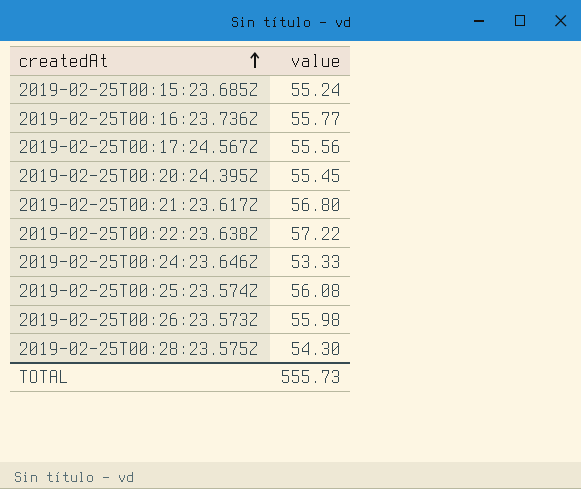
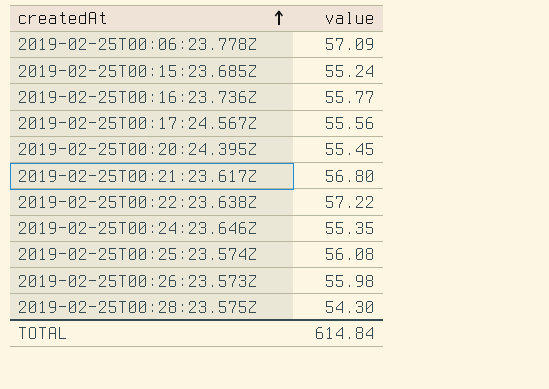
row 2019-02-25T00:06:23.778Z: none -> 57.09
2019-02-25T00:24:23.646Z | value: 53.33 -> 55.35
TOTAL | value: 555.73 -> 614.84

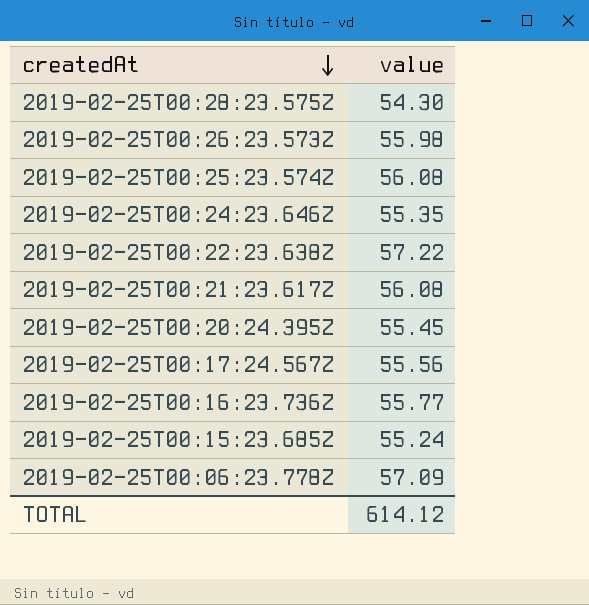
row order: createdAt ascending -> createdAt descending
2019-02-25T00:21:23.617Z | value: 56.80 -> 56.08
TOTAL | value: 614.84 -> 614.12

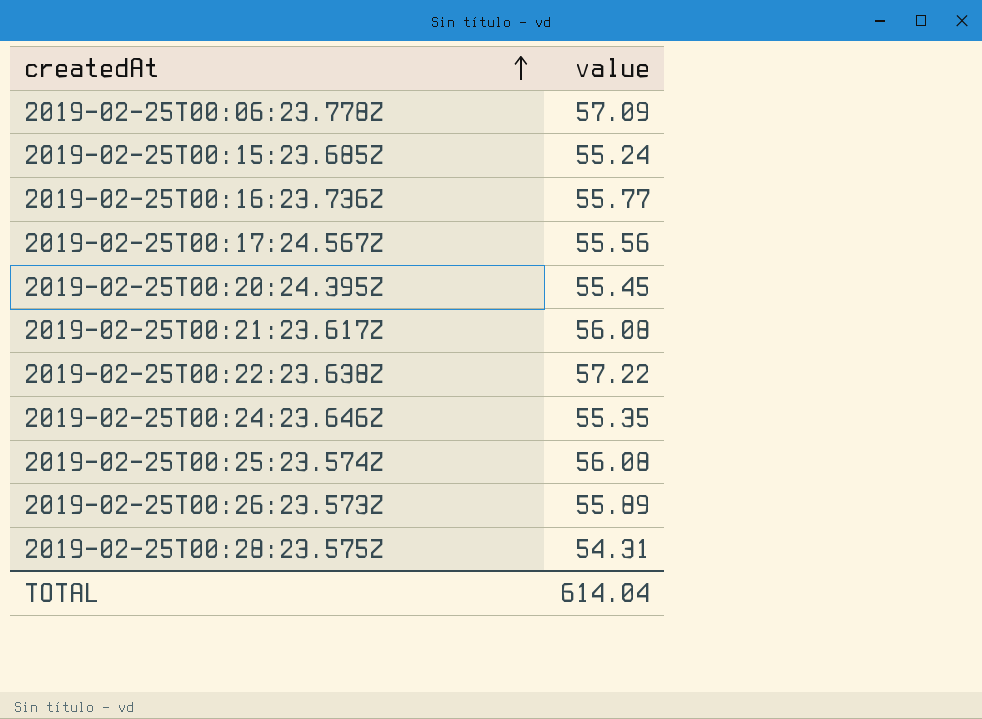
row order: createdAt descending -> createdAt ascending
2019-02-25T00:26:23.573Z | value: 55.98 -> 55.89
2019-02-25T00:28:23.575Z | value: 54.30 -> 54.31
TOTAL | value: 614.12 -> 614.04

